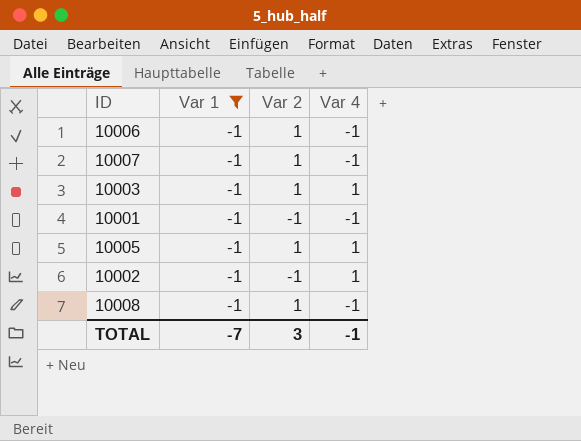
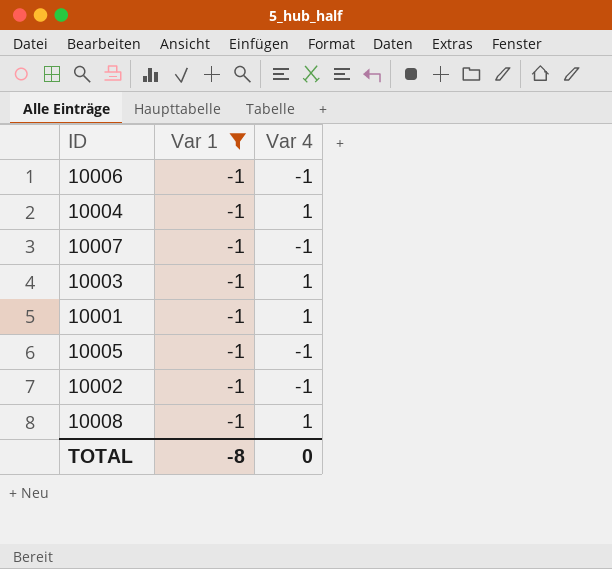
column Var 2 | position: 3 -> none
row 10004: none -> -1 | 1
10001 | Var 4: -1 -> 1
10005 | Var 4: 1 -> -1
10002 | Var 4: 1 -> -1
10008 | Var 4: -1 -> 1
TOTAL | Var 1: -7 -> -8
TOTAL | Var 4: -1 -> 0

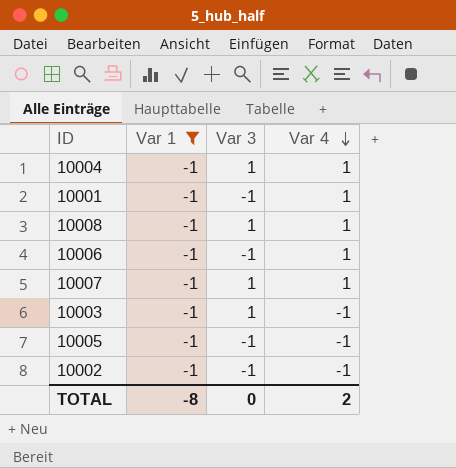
row order: none -> Var 4 descending
column Var 3 | position: none -> 3
10006 | Var 4: -1 -> 1
10007 | Var 4: -1 -> 1
10003 | Var 4: 1 -> -1
TOTAL | Var 4: 0 -> 2

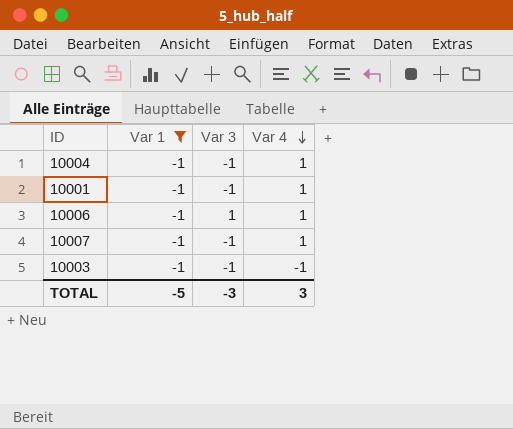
row 10008: -1 | 1 | 1 -> none
row 10005: -1 | -1 | -1 -> none
row 10002: -1 | -1 | -1 -> none
10004 | Var 3: 1 -> -1
10006 | Var 3: -1 -> 1
10007 | Var 3: 1 -> -1
10003 | Var 3: 1 -> -1
TOTAL | Var 1: -8 -> -5
TOTAL | Var 3: 0 -> -3
TOTAL | Var 4: 2 -> 3

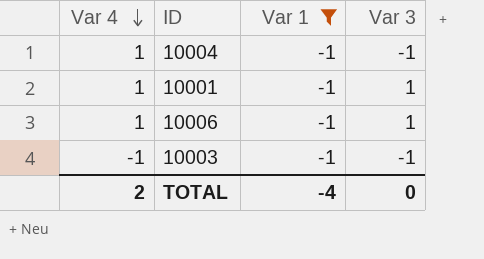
column Var 4 | position: 4 -> 1
row 10007: -1 | -1 | 1 -> none
10001 | Var 3: -1 -> 1
TOTAL | Var 4: 3 -> 2
TOTAL | Var 1: -5 -> -4
TOTAL | Var 3: -3 -> 0

